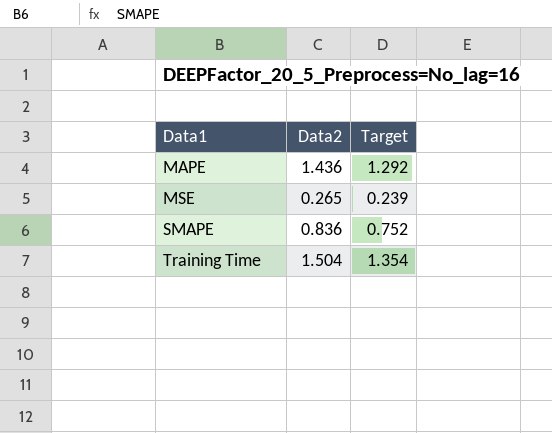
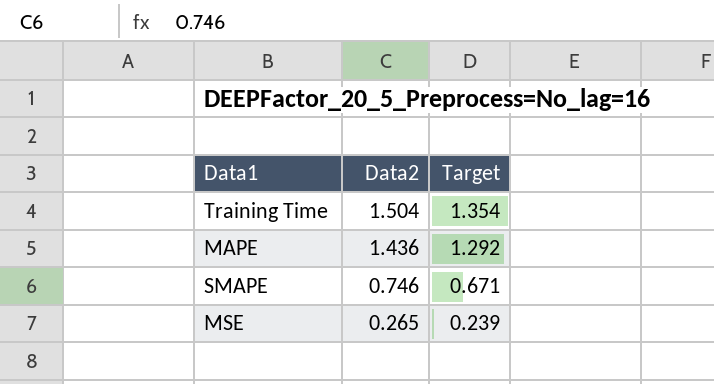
row order: Data1 ascending -> Data2 descending
SMAPE | Data2: 0.836 -> 0.746
SMAPE | Target: 0.752 -> 0.671

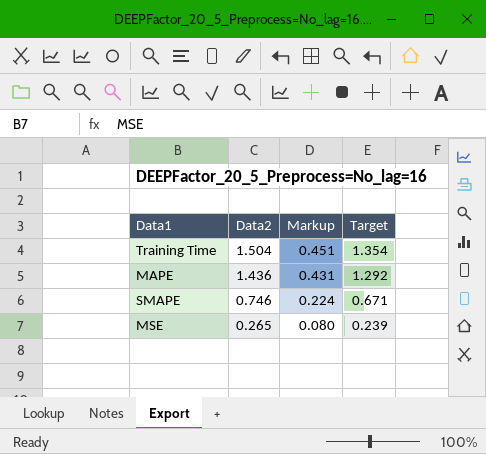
column Markup | formula: none -> [Data2] * 0.3

